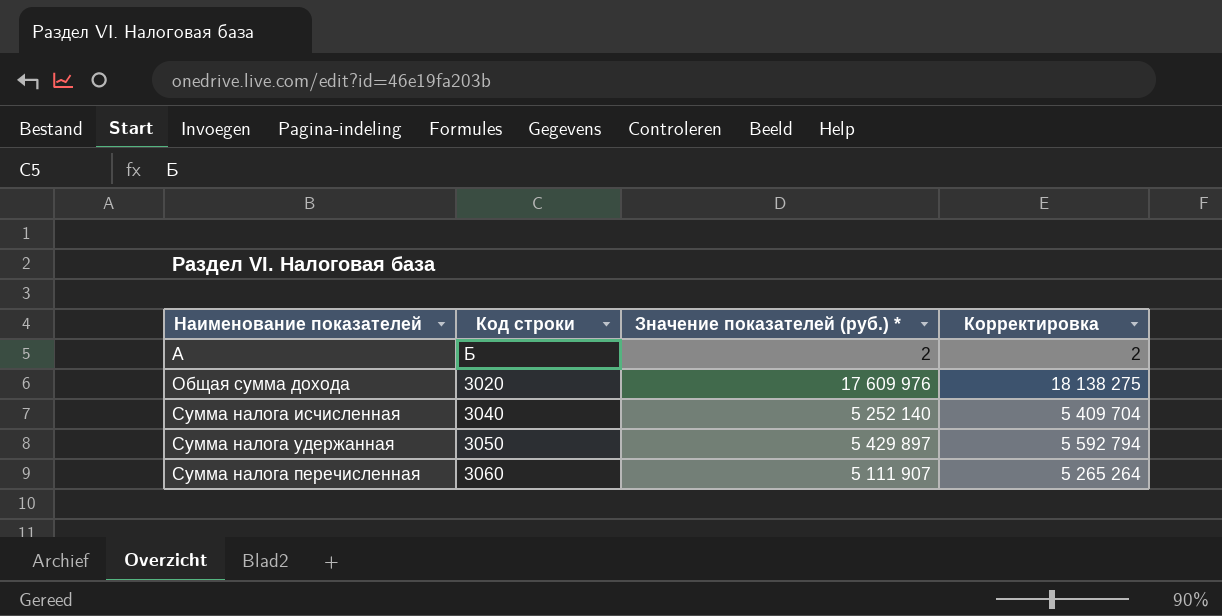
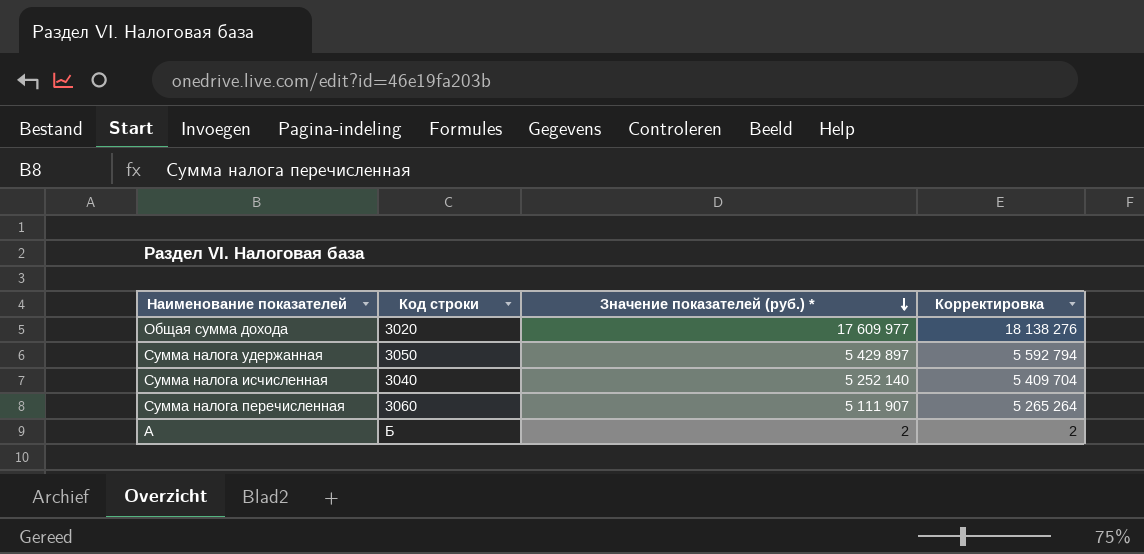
row order: none -> Значение показателей (руб.) * descending
Общая сумма дохода | Значение показателей (руб.) *: 17 609 976 -> 17 609 977
Общая сумма дохода | Корректировка: 18 138 275 -> 18 138 276

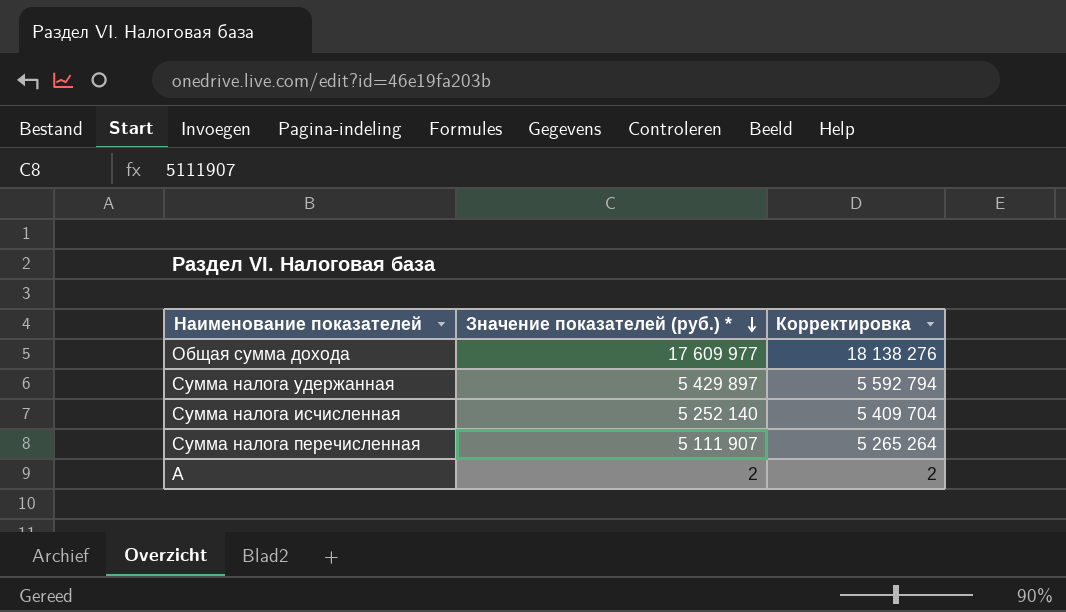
column Код строки | position: 2 -> none

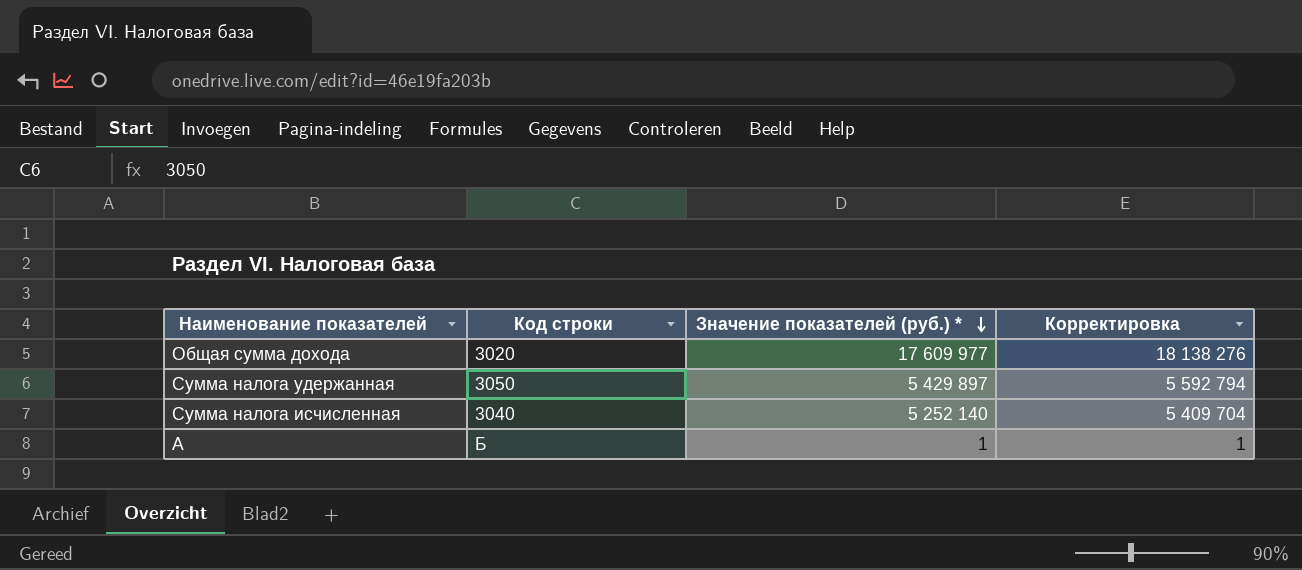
column Код строки | position: none -> 2
row Сумма налога перечисленная: 5 111 907 | 5 265 264 -> none
А | Значение показателей (руб.) *: 2 -> 1
А | Корректировка: 2 -> 1

